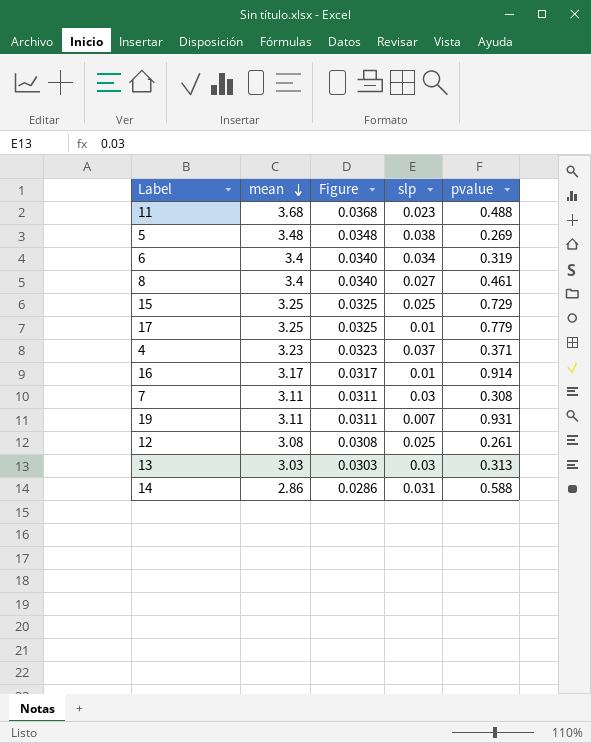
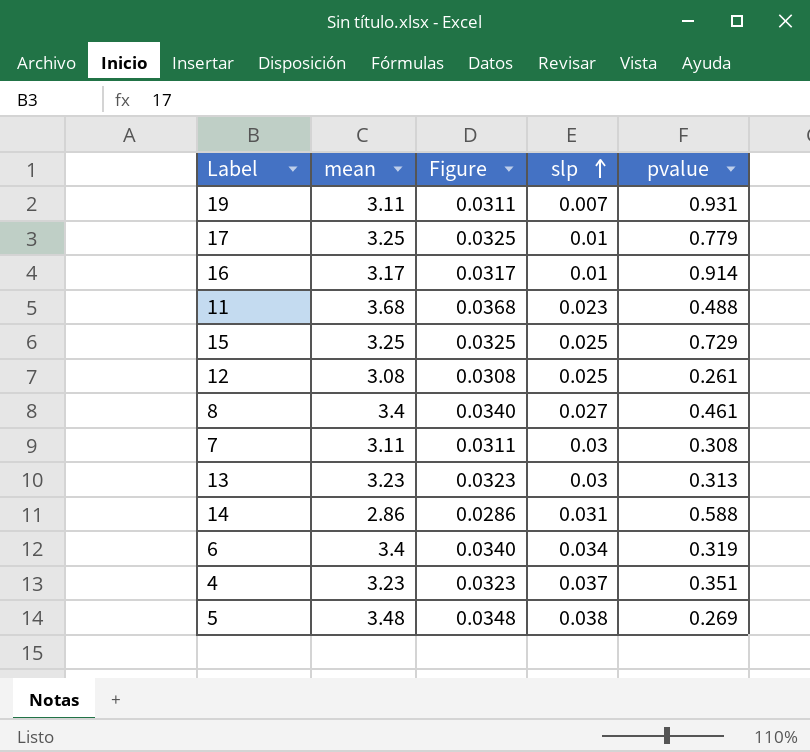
row order: mean descending -> slp ascending
13 | mean: 3.03 -> 3.23
13 | Figure: 0.0303 -> 0.0323
4 | pvalue: 0.371 -> 0.351

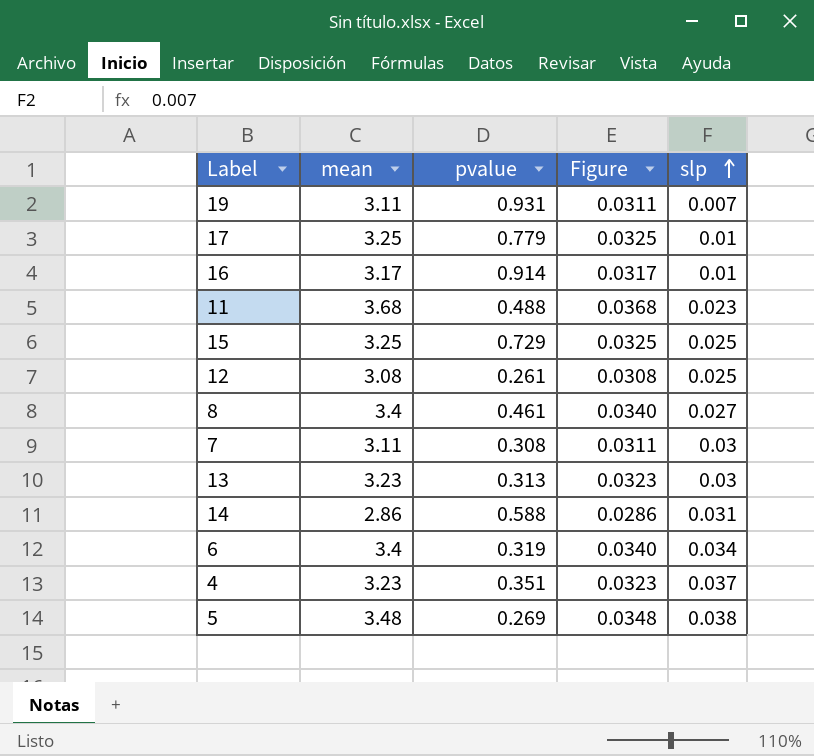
column pvalue | position: 5 -> 3

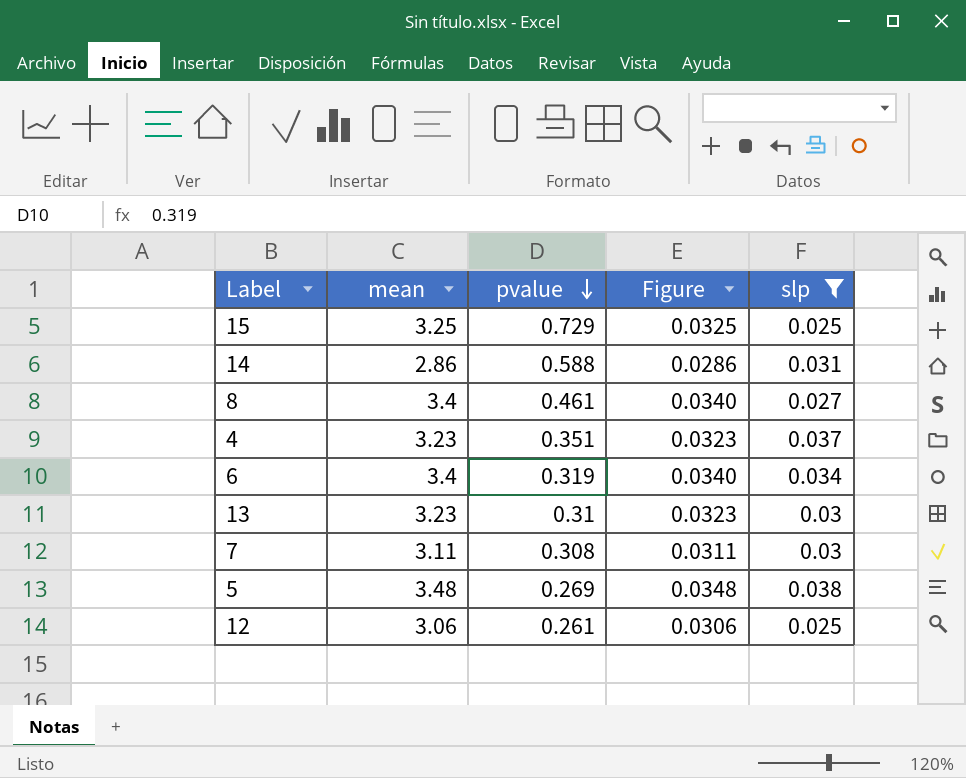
filter: none -> slp >= 0.025
row order: slp ascending -> pvalue descending
13 | pvalue: 0.313 -> 0.31
12 | mean: 3.08 -> 3.06
12 | Figure: 0.0308 -> 0.0306

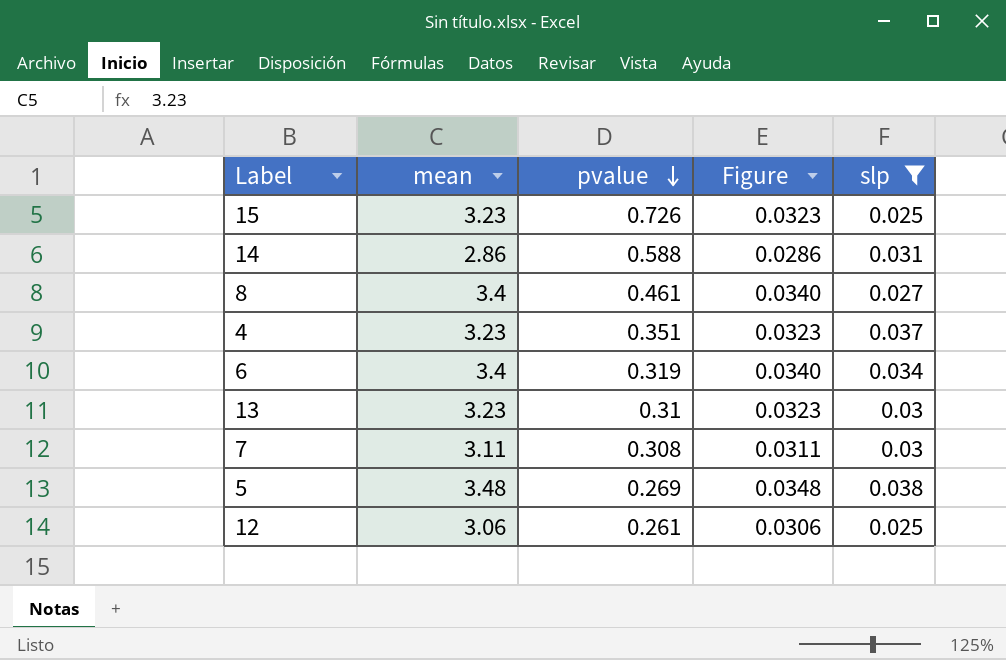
15 | mean: 3.25 -> 3.23
15 | pvalue: 0.729 -> 0.726
15 | Figure: 0.0325 -> 0.0323

